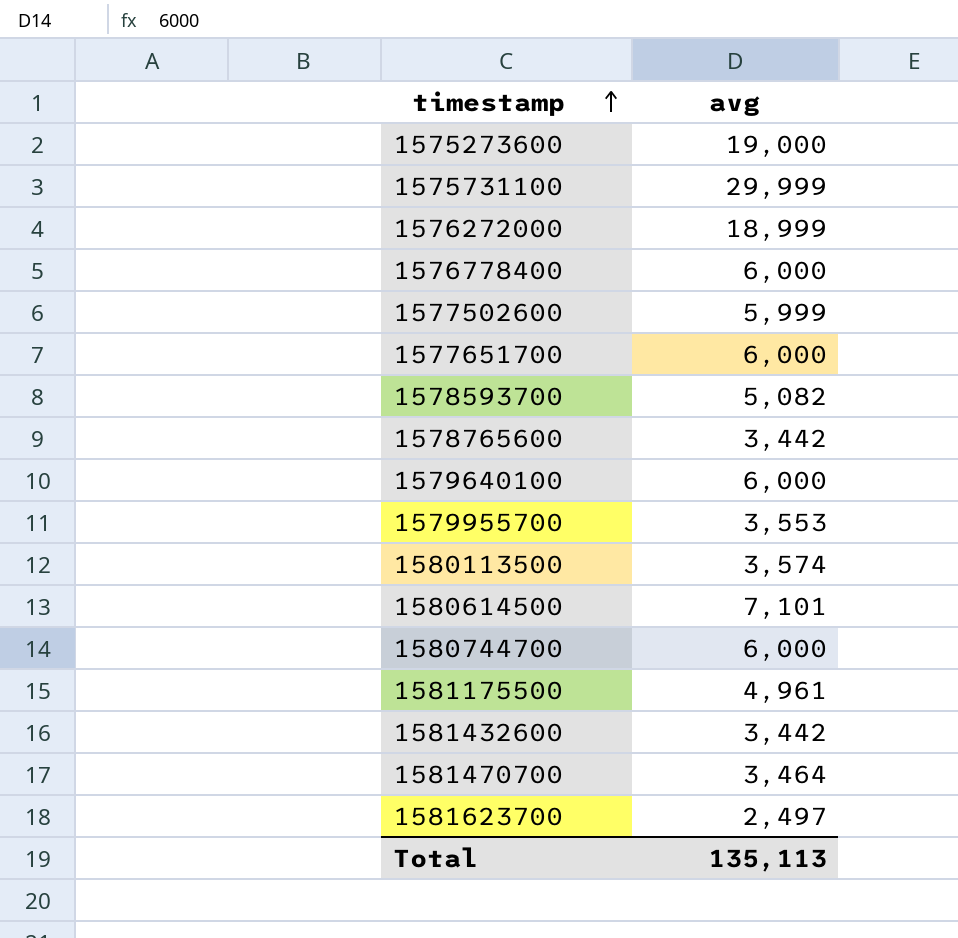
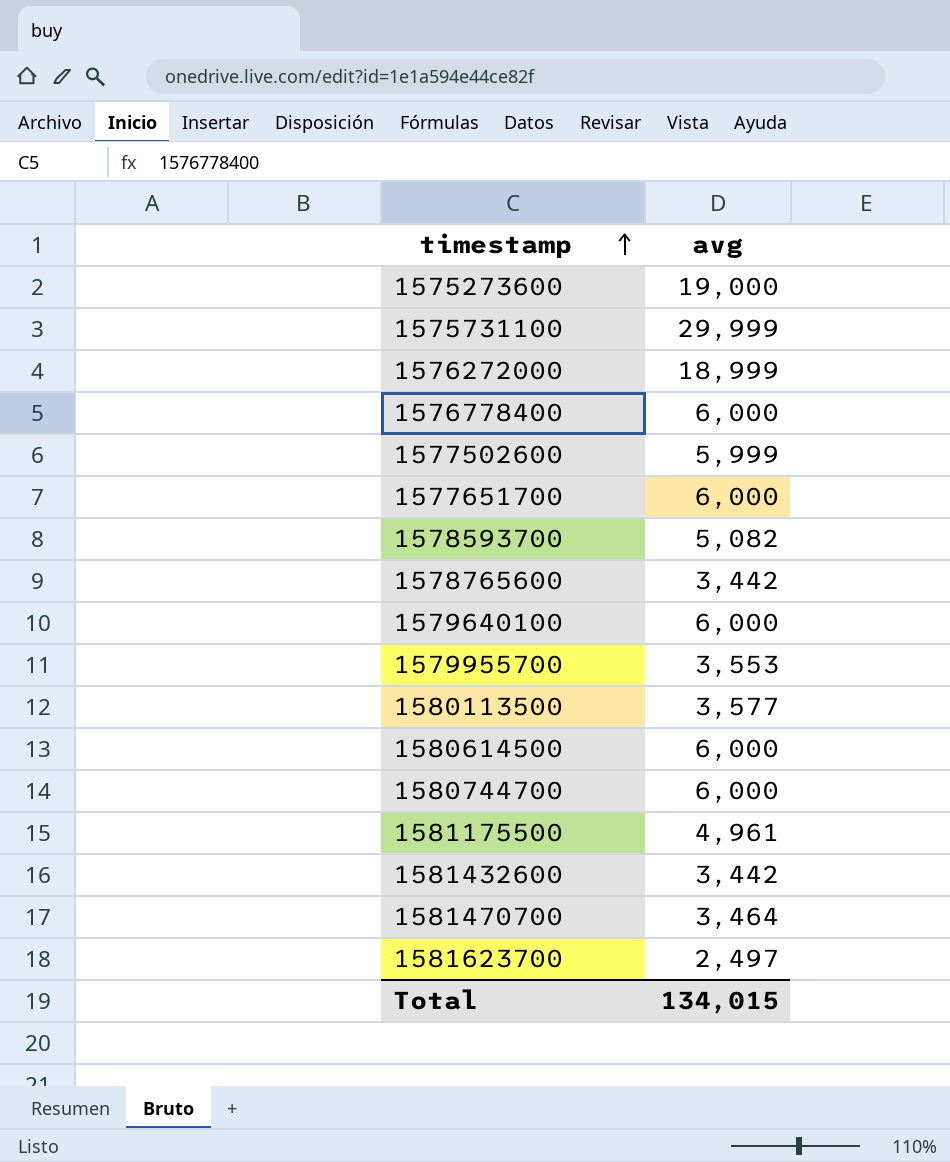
1580113500 | avg: 3,574 -> 3,577
1580614500 | avg: 7,101 -> 6,000
Total | avg: 135,113 -> 134,015

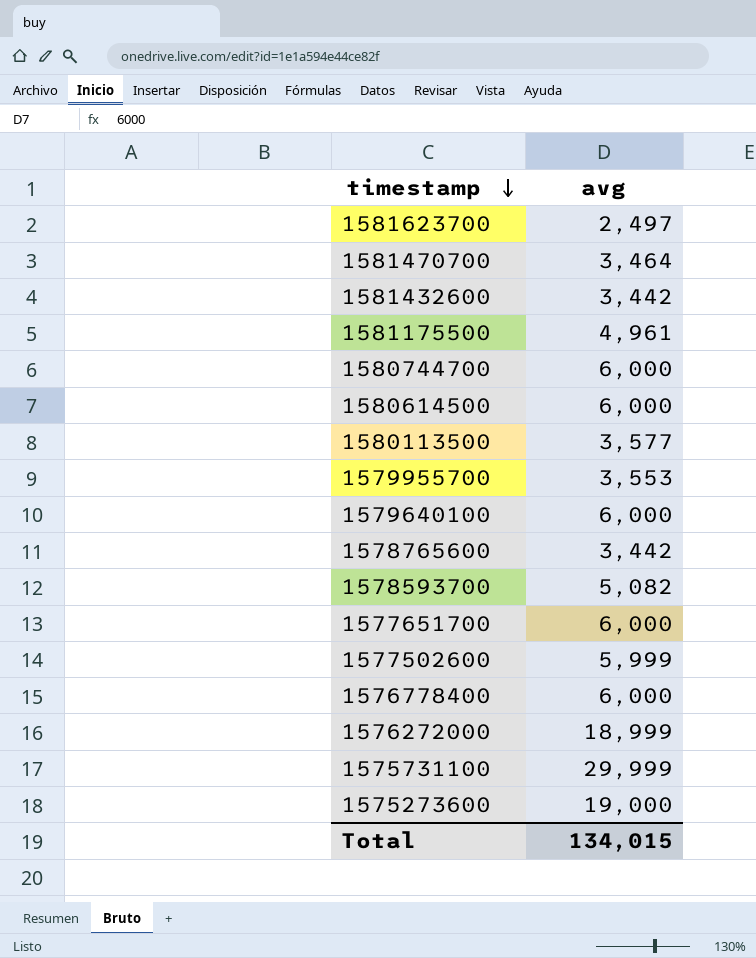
row order: timestamp ascending -> timestamp descending

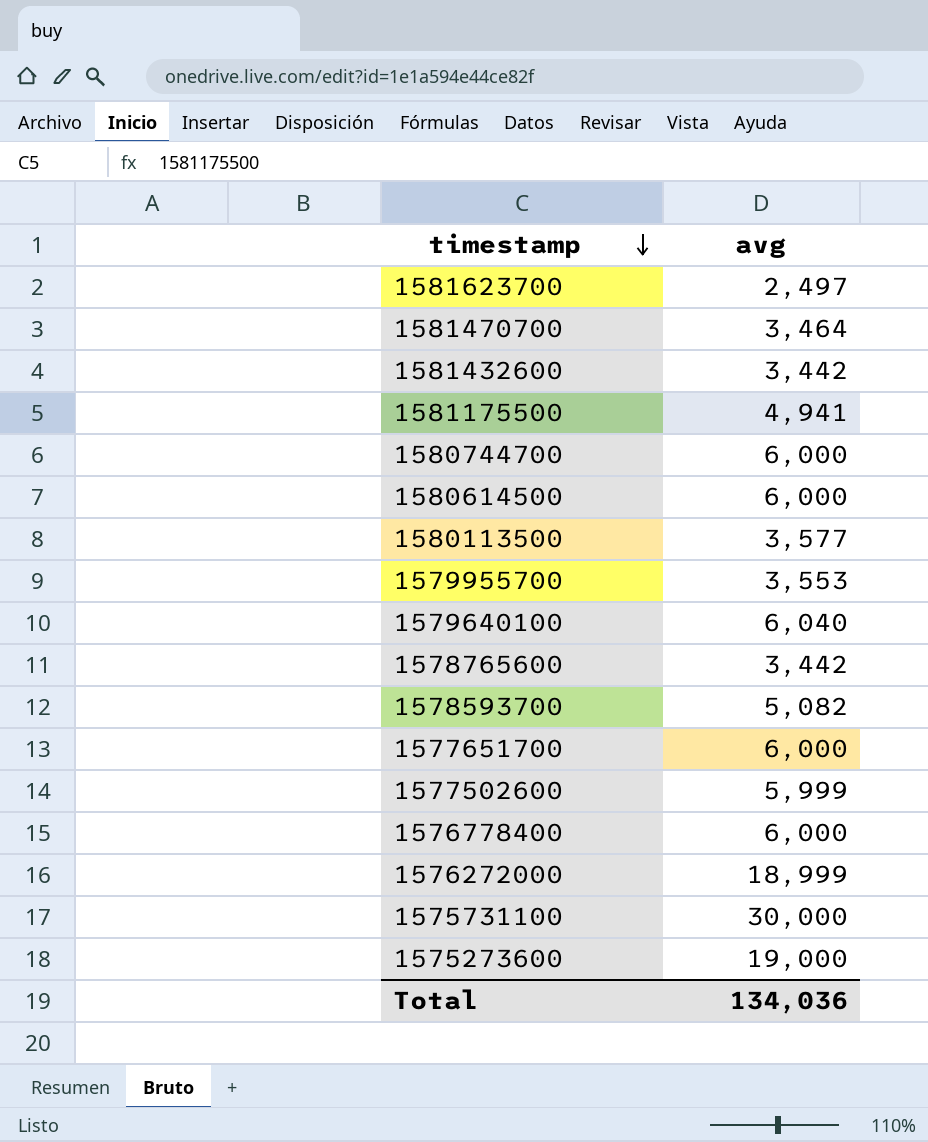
1581175500 | avg: 4,961 -> 4,941
1579640100 | avg: 6,000 -> 6,040
1575731100 | avg: 29,999 -> 30,000
Total | avg: 134,015 -> 134,036

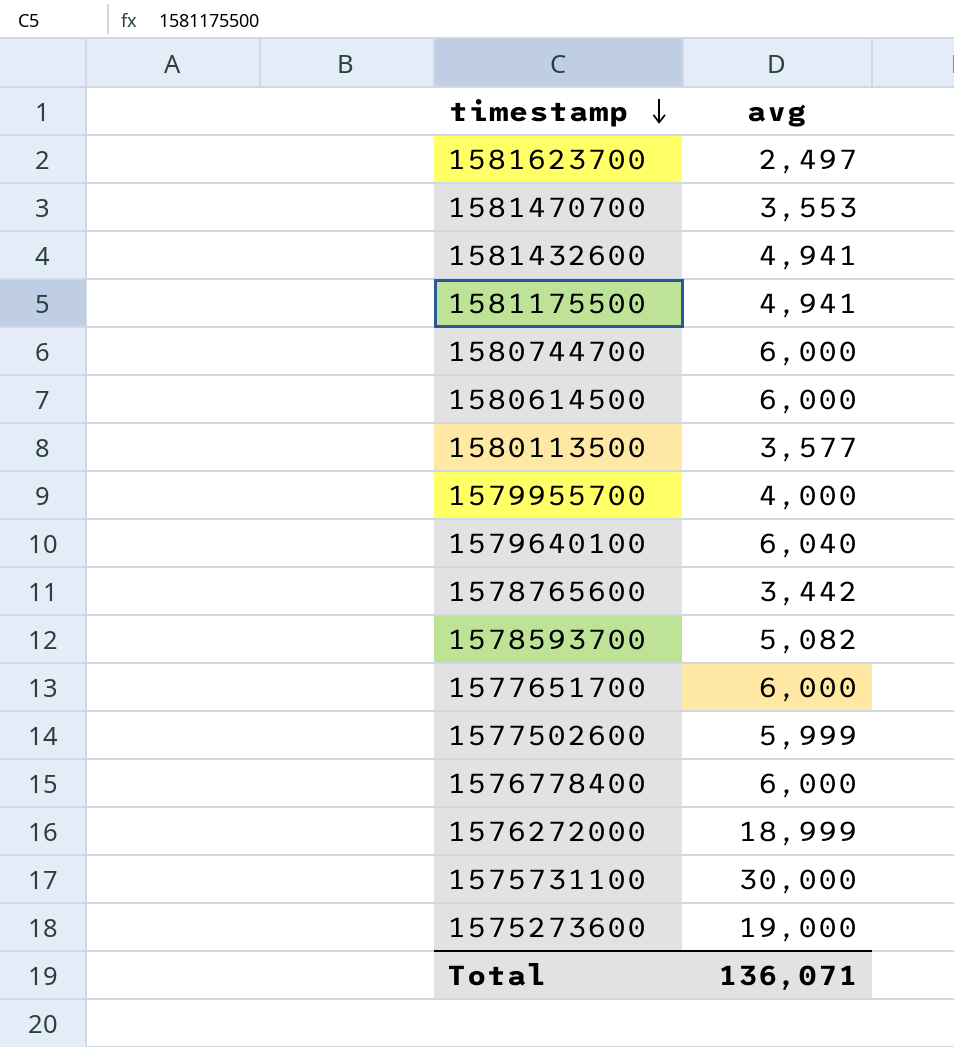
1581470700 | avg: 3,464 -> 3,553
1581432600 | avg: 3,442 -> 4,941
1579955700 | avg: 3,553 -> 4,000
Total | avg: 134,036 -> 136,071

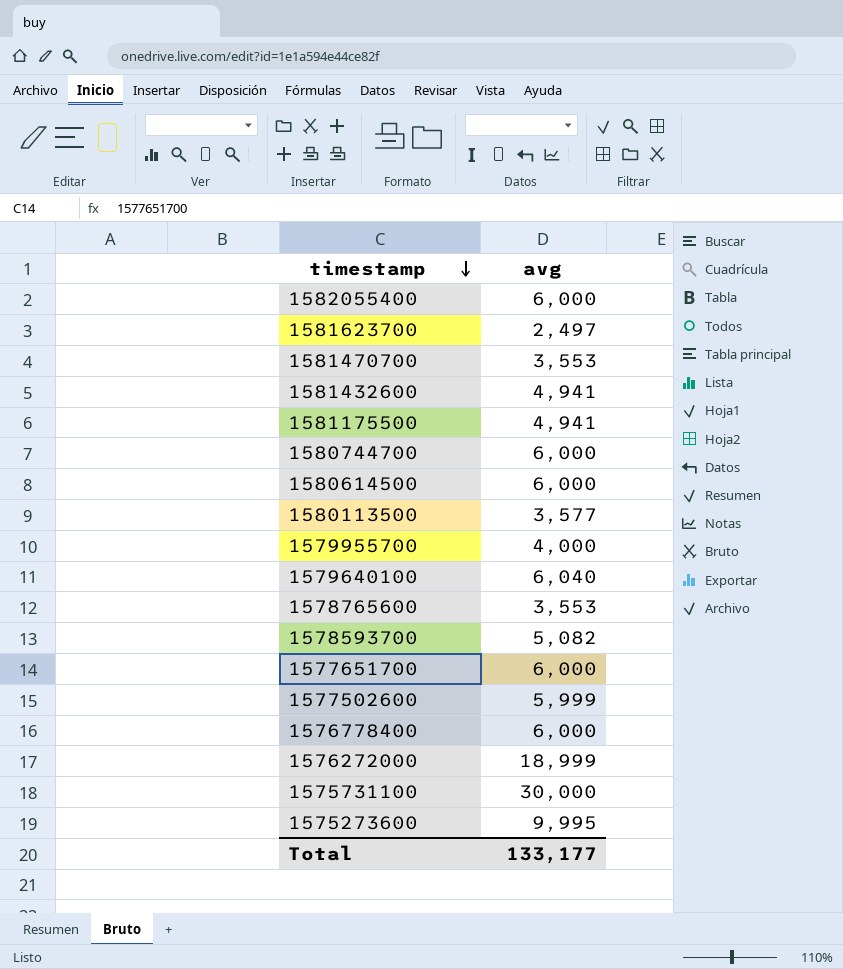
row 1582055400: none -> 6,000
1578765600 | avg: 3,442 -> 3,553
1575273600 | avg: 19,000 -> 9,995
Total | avg: 136,071 -> 133,177

